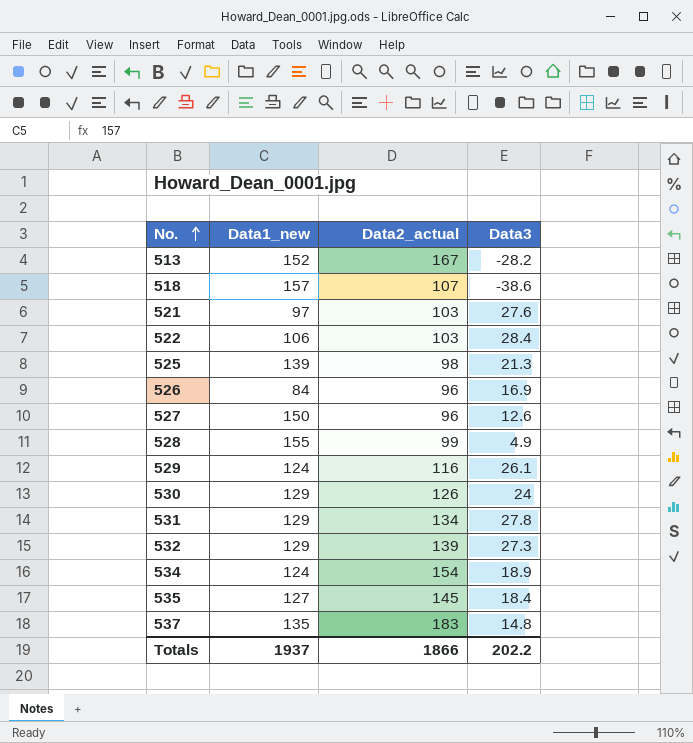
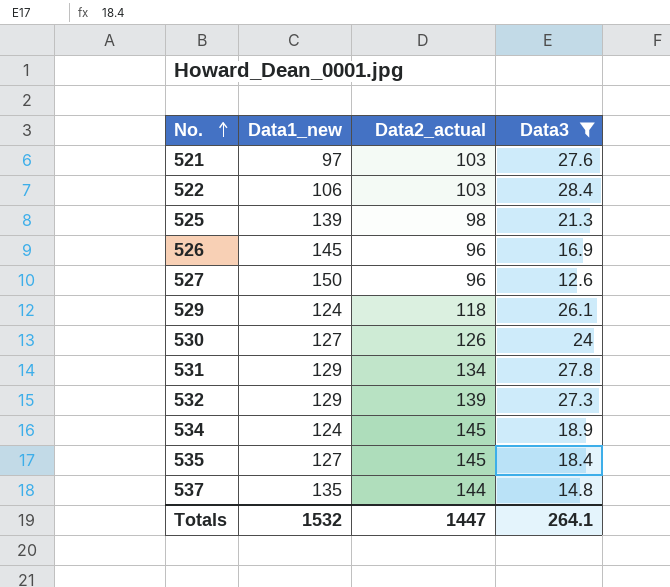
filter: none -> Data3 >= 12.6
526 | Data1_new: 84 -> 145
529 | Data2_actual: 116 -> 118
530 | Data1_new: 129 -> 127
534 | Data2_actual: 154 -> 145
537 | Data2_actual: 183 -> 144
Totals | Data1_new: 1937 -> 1532
Totals | Data2_actual: 1866 -> 1447
Totals | Data3: 202.2 -> 264.1

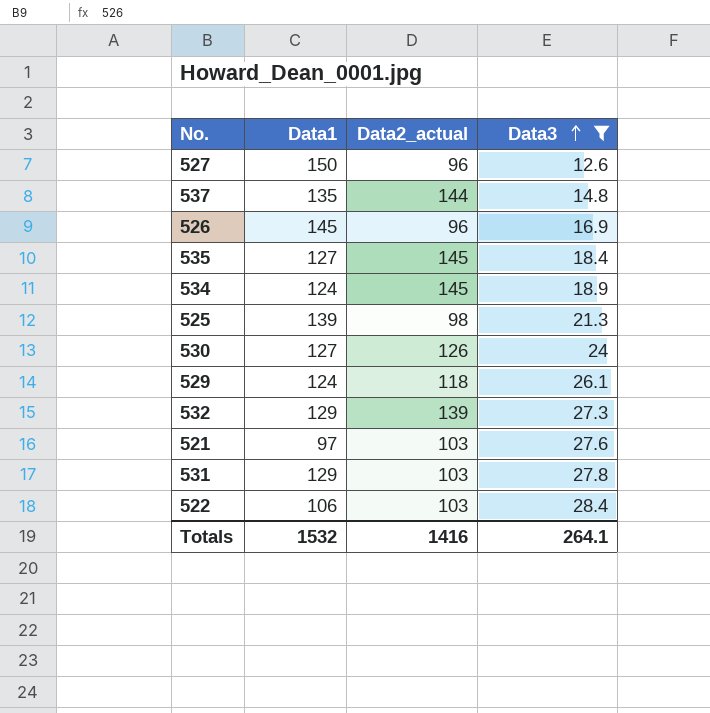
row order: No. ascending -> Data3 ascending
column name: Data1_new -> Data1
531 | Data2_actual: 134 -> 103
Totals | Data2_actual: 1447 -> 1416

